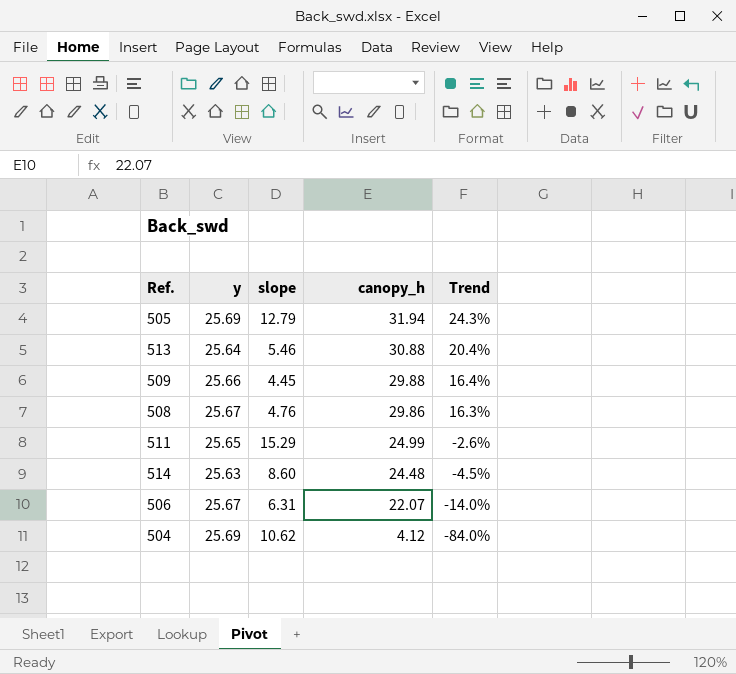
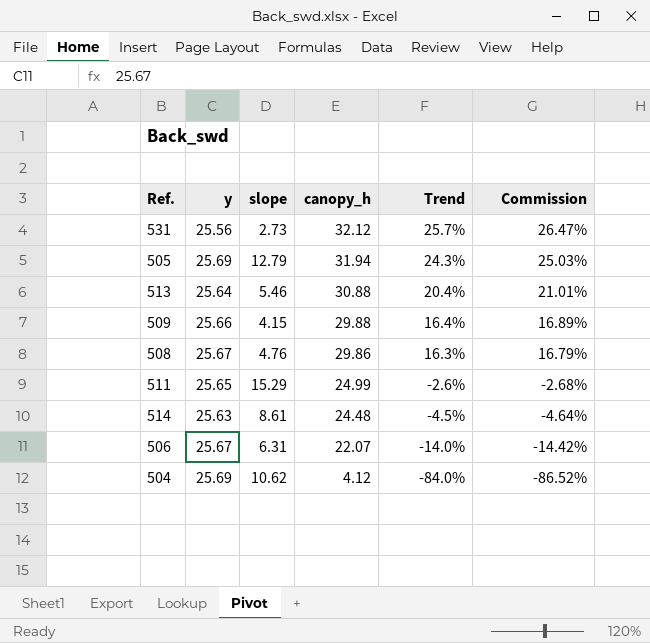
column Commission | formula: none -> [Trend] * 1.03
row 531: none -> 25.56 | 2.73 | 32.12 | 25.7% | 26.47%
509 | slope: 4.45 -> 4.15
514 | slope: 8.60 -> 8.61

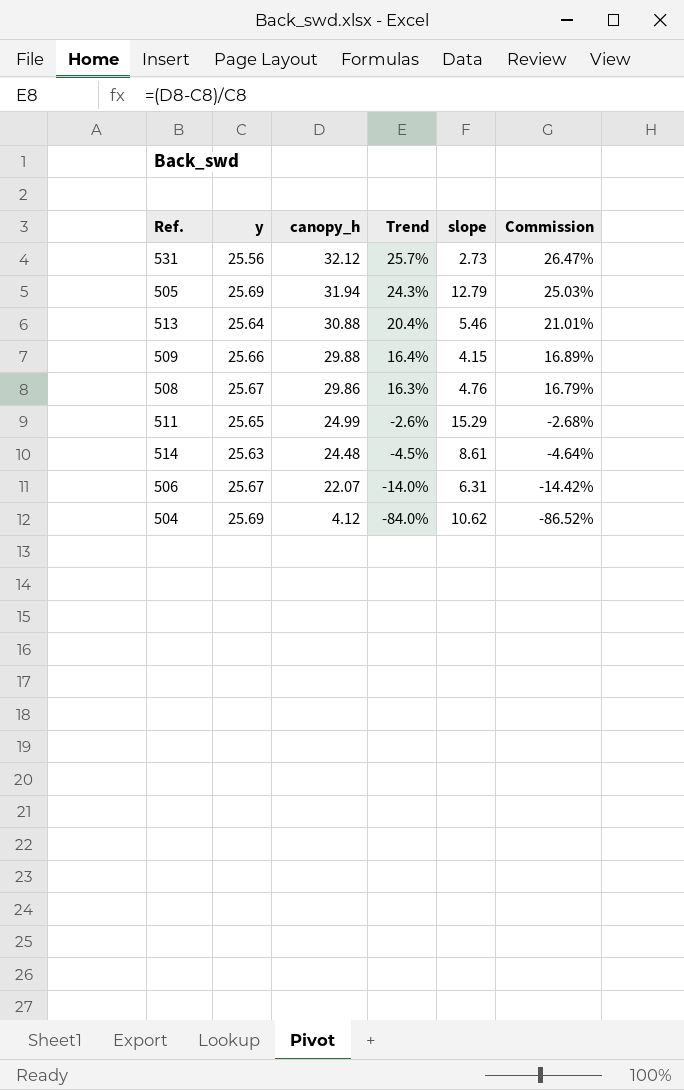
column slope | position: 3 -> 5

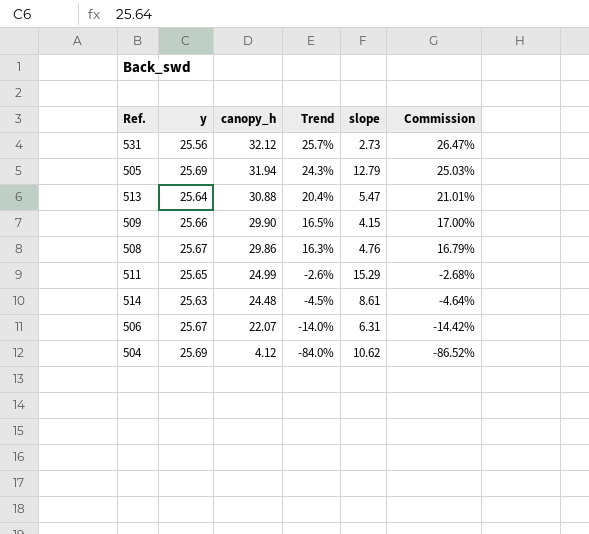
513 | slope: 5.46 -> 5.47
509 | canopy_h: 29.88 -> 29.90
509 | Trend: 16.4% -> 16.5%
509 | Commission: 16.89% -> 17.00%

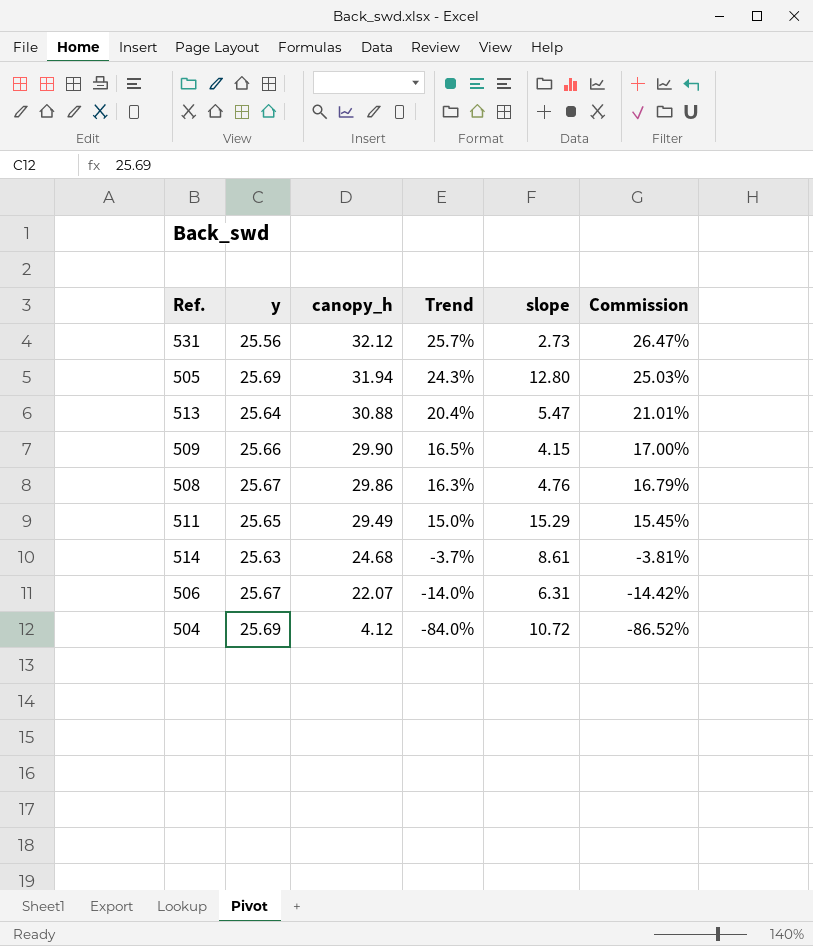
505 | slope: 12.79 -> 12.80
511 | canopy_h: 24.99 -> 29.49
511 | Trend: -2.6% -> 15.0%
511 | Commission: -2.68% -> 15.45%
514 | canopy_h: 24.48 -> 24.68
514 | Trend: -4.5% -> -3.7%
514 | Commission: -4.64% -> -3.81%
504 | slope: 10.62 -> 10.72

